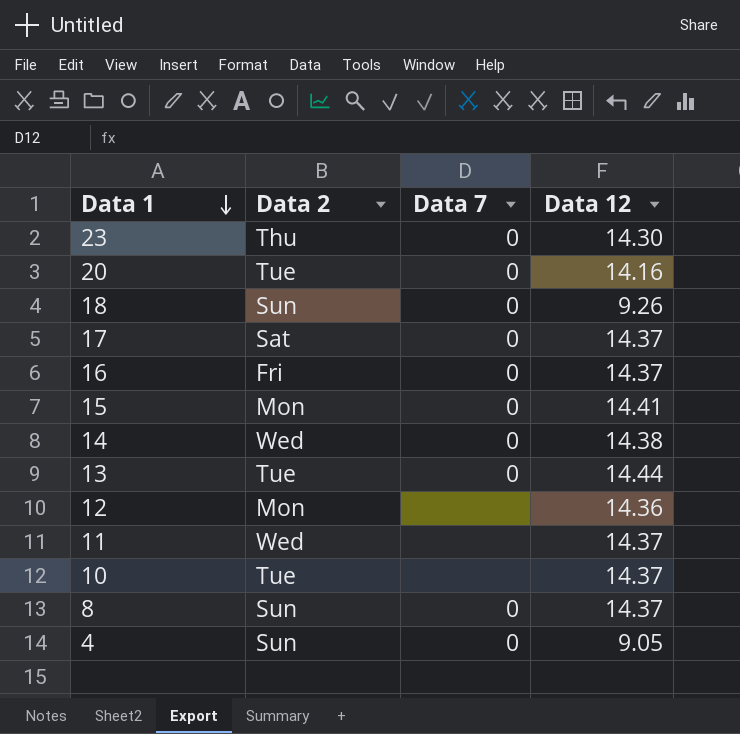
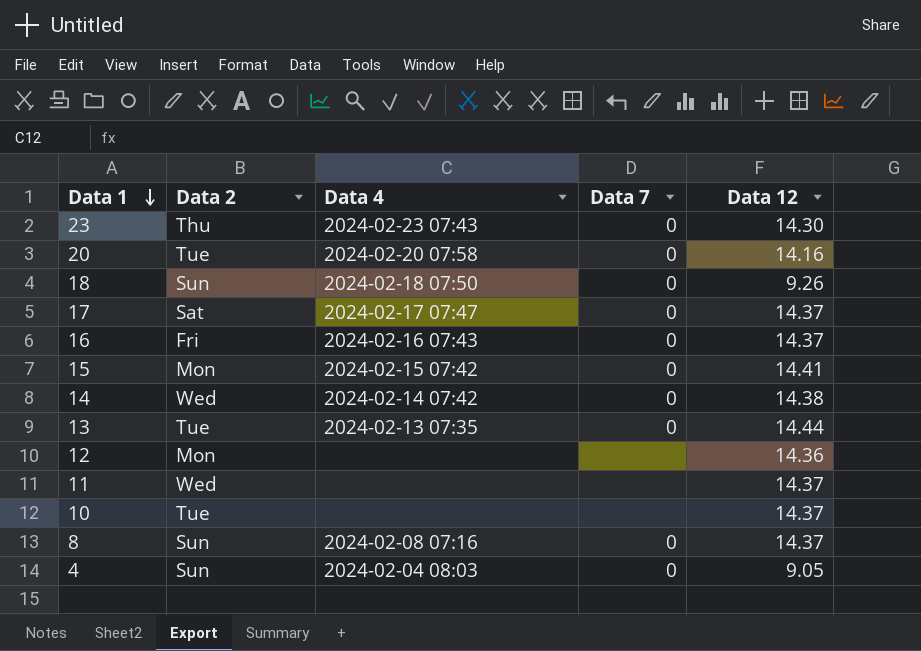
column Data 4 | position: none -> 3

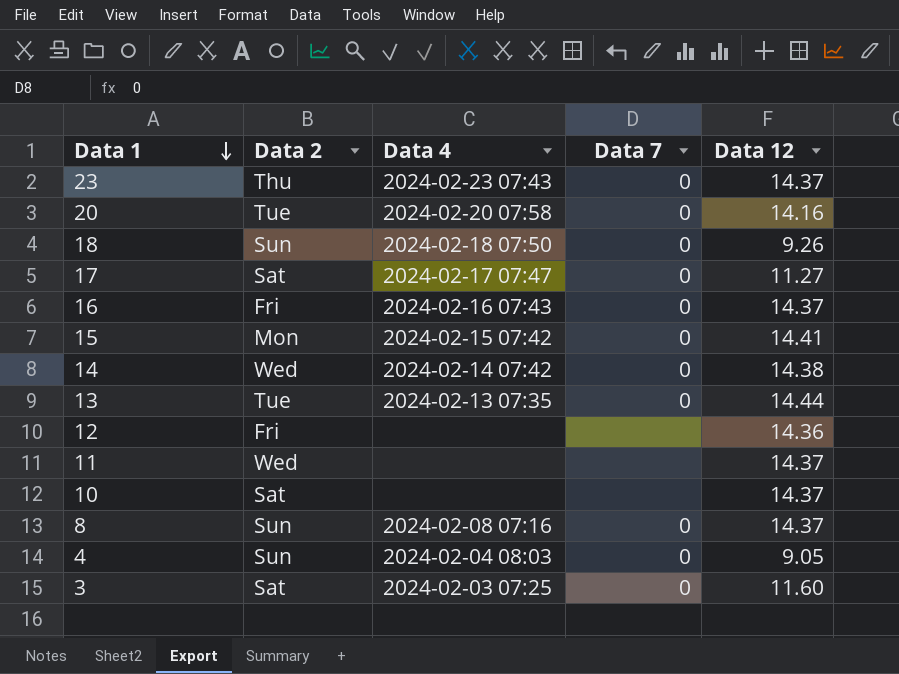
23 | Data 12: 14.30 -> 14.37
17 | Data 12: 14.37 -> 11.27
12 | Data 2: Mon -> Fri
10 | Data 2: Tue -> Sat
row 3: none -> Sat | 2024-02-03 07:25 | 0 | 11.60

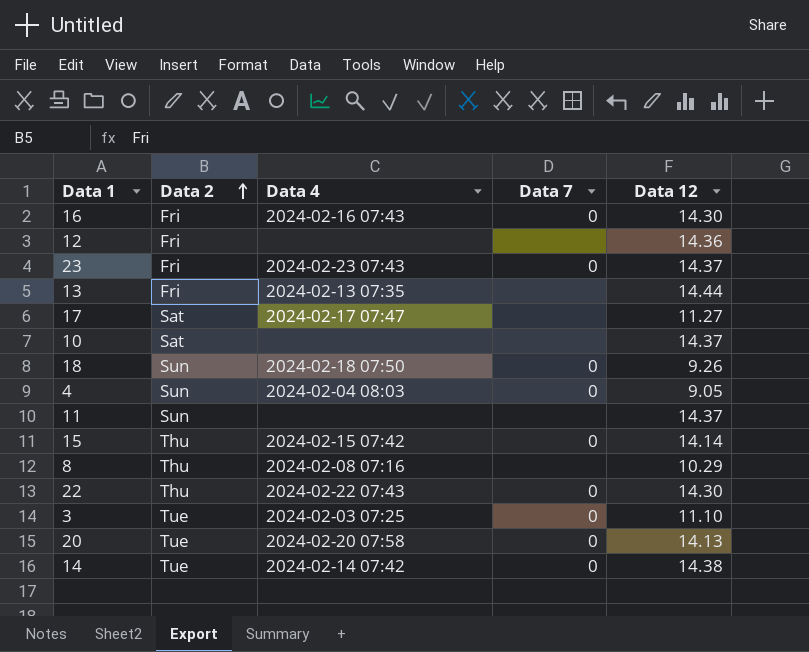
row order: Data 1 descending -> Data 2 ascending
16 | Data 12: 14.37 -> 14.30
23 | Data 2: Thu -> Fri
13 | Data 2: Tue -> Fri
13 | Data 7: 0 -> none
17 | Data 7: 0 -> none
11 | Data 2: Wed -> Sun
15 | Data 2: Mon -> Thu
15 | Data 12: 14.41 -> 14.14
8 | Data 2: Sun -> Thu
8 | Data 7: 0 -> none
8 | Data 12: 14.37 -> 10.29
row 22: none -> Thu | 2024-02-22 07:43 | 0 | 14.30
3 | Data 2: Sat -> Tue
3 | Data 12: 11.60 -> 11.10
20 | Data 12: 14.16 -> 14.13
14 | Data 2: Wed -> Tue

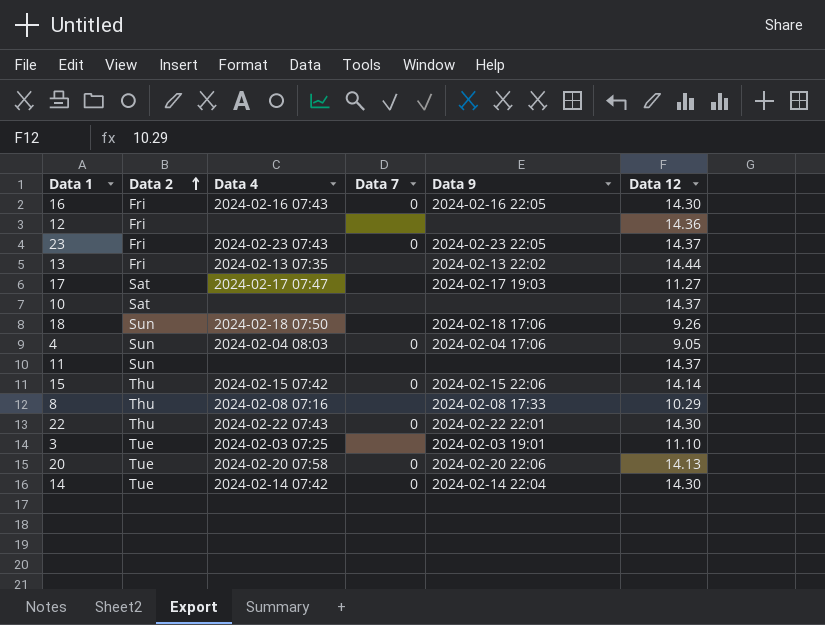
column Data 9 | position: none -> 5
18 | Data 7: 0 -> none
3 | Data 7: 0 -> none
14 | Data 12: 14.38 -> 14.30

